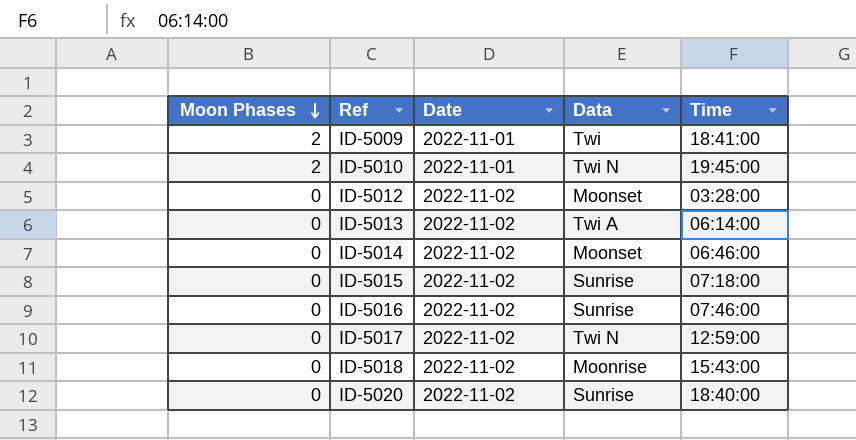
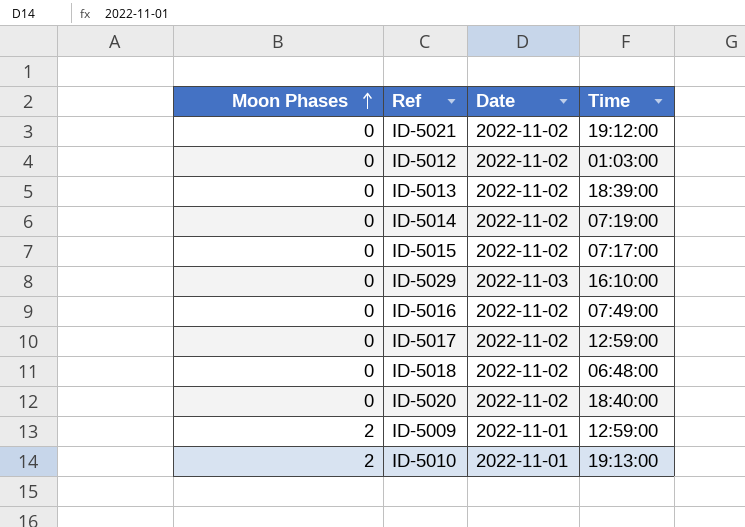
row order: Moon Phases descending -> Moon Phases ascending
column Data | position: 4 -> none
row ID-5021: none -> 0 | 2022-11-02 | 19:12:00
ID-5012 | Time: 03:28:00 -> 01:03:00
ID-5013 | Time: 06:14:00 -> 18:39:00
ID-5014 | Time: 06:46:00 -> 07:19:00
ID-5015 | Time: 07:18:00 -> 07:17:00
row ID-5029: none -> 0 | 2022-11-03 | 16:10:00
ID-5016 | Time: 07:46:00 -> 07:49:00
ID-5018 | Time: 15:43:00 -> 06:48:00
ID-5009 | Time: 18:41:00 -> 12:59:00
ID-5010 | Time: 19:45:00 -> 19:13:00

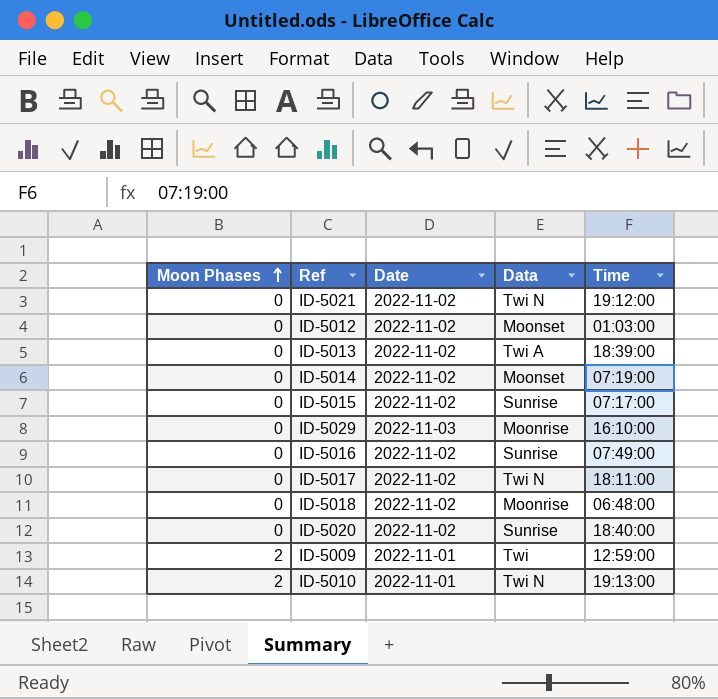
column Data | position: none -> 4
ID-5017 | Time: 12:59:00 -> 18:11:00

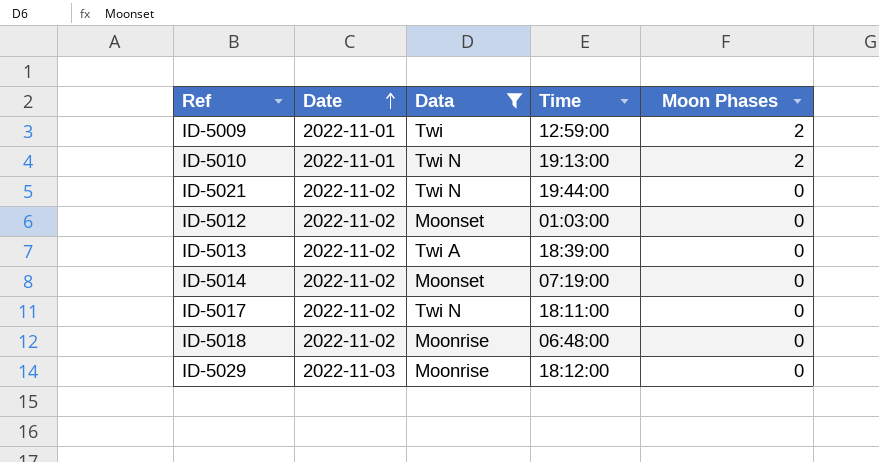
filter: none -> Data != Sunrise
row order: Moon Phases ascending -> Date ascending
column Moon Phases | position: 1 -> 5
ID-5021 | Time: 19:12:00 -> 19:44:00
ID-5029 | Time: 16:10:00 -> 18:12:00

